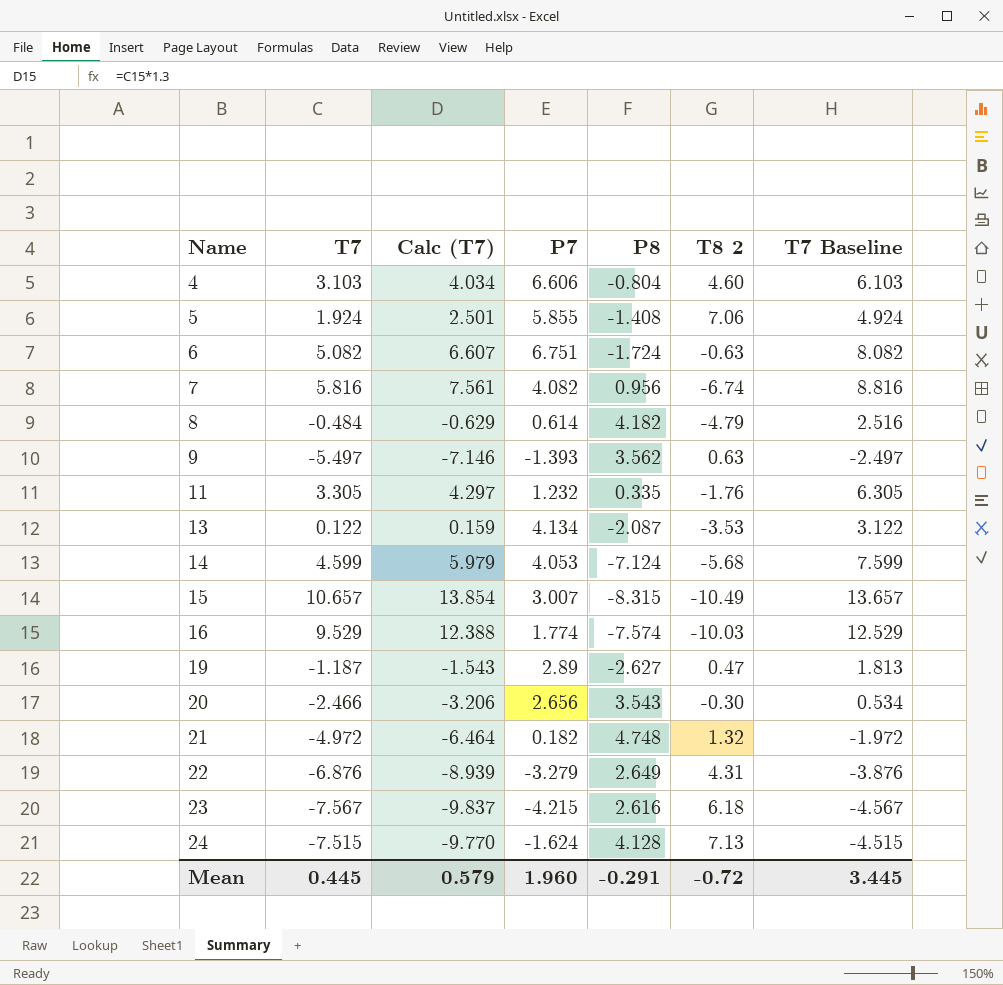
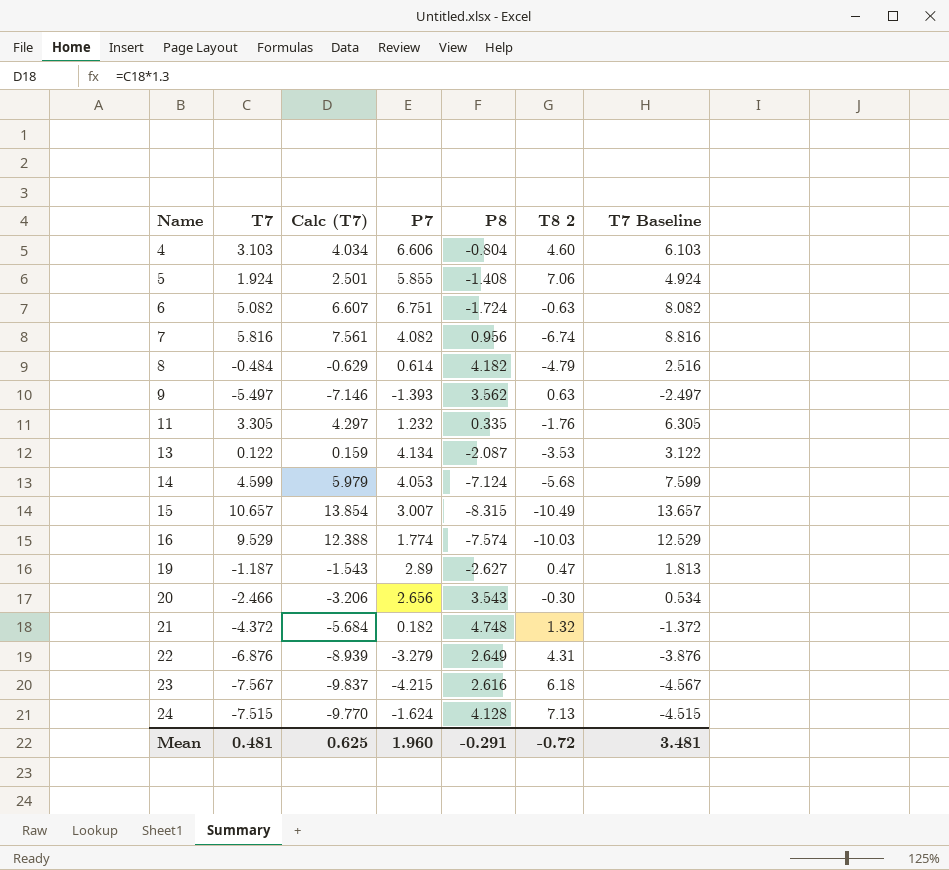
21 | T7: -4.972 -> -4.372
21 | Calc (T7): -6.464 -> -5.684
21 | T7 Baseline: -1.972 -> -1.372
Mean | T7: 0.445 -> 0.481
Mean | Calc (T7): 0.579 -> 0.625
Mean | T7 Baseline: 3.445 -> 3.481

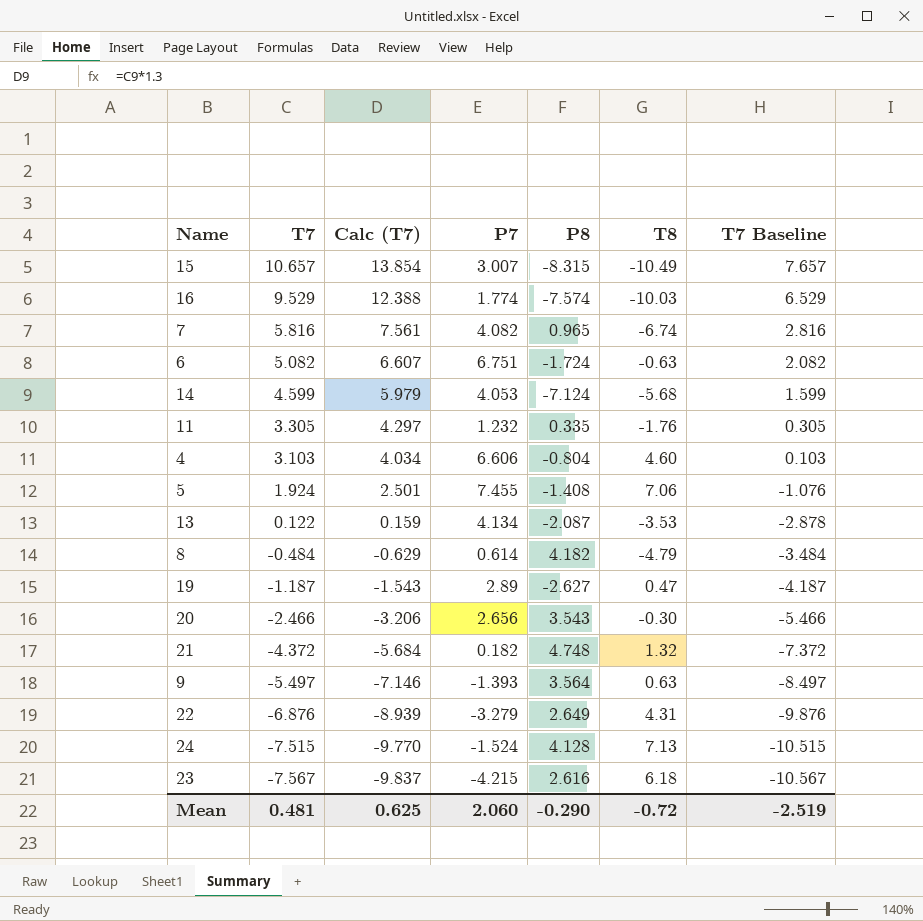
row order: Name ascending -> T7 descending
column name: T8 2 -> T8
column T7 Baseline | formula: [T7] + 3 -> [T7] - 3
7 | P8: 0.956 -> 0.965
5 | P7: 5.855 -> 7.455
9 | P8: 3.562 -> 3.564
24 | P7: -1.624 -> -1.524
Mean | P7: 1.960 -> 2.060
Mean | P8: -0.291 -> -0.290
Mean | T7 Baseline: 3.481 -> -2.519

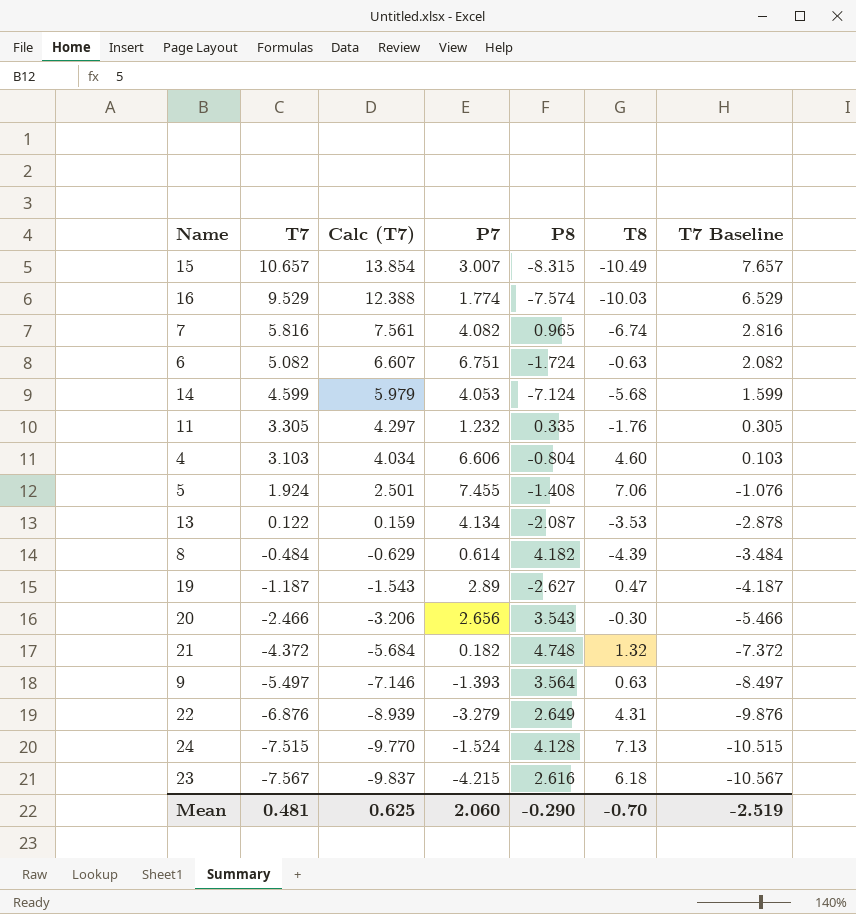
8 | T8: -4.79 -> -4.39
Mean | T8: -0.72 -> -0.70

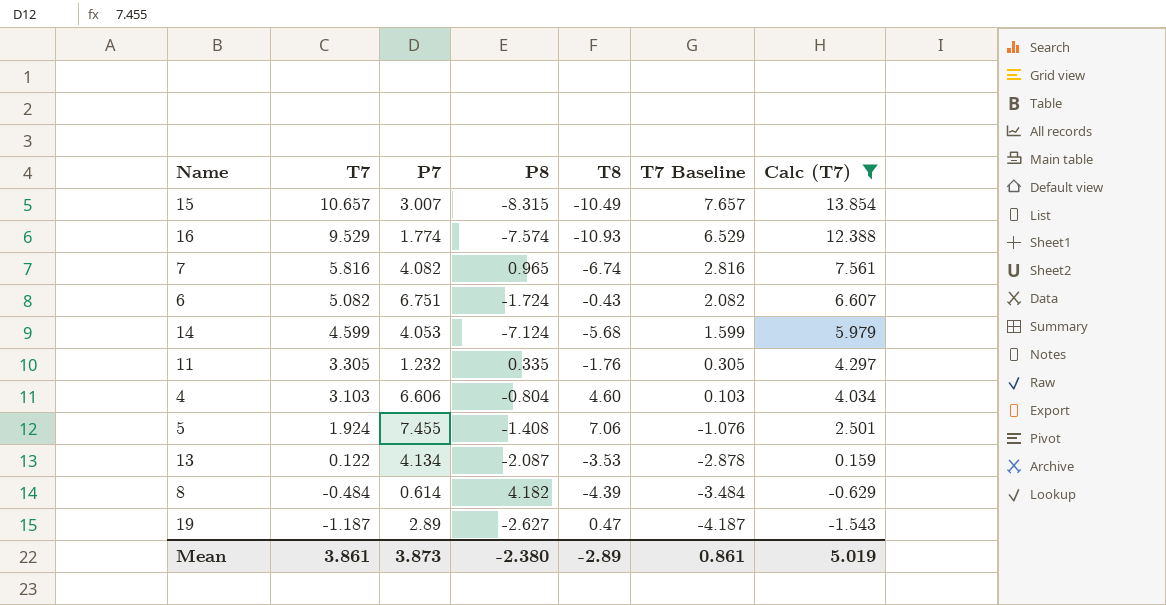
filter: none -> Calc (T7) >= -1.543
column Calc (T7) | position: 3 -> 7
16 | T8: -10.03 -> -10.93
6 | T8: -0.63 -> -0.43
Mean | T7: 0.481 -> 3.861
Mean | P7: 2.060 -> 3.873
Mean | P8: -0.290 -> -2.380
Mean | T8: -0.70 -> -2.89
Mean | T7 Baseline: -2.519 -> 0.861
Mean | Calc (T7): 0.625 -> 5.019

